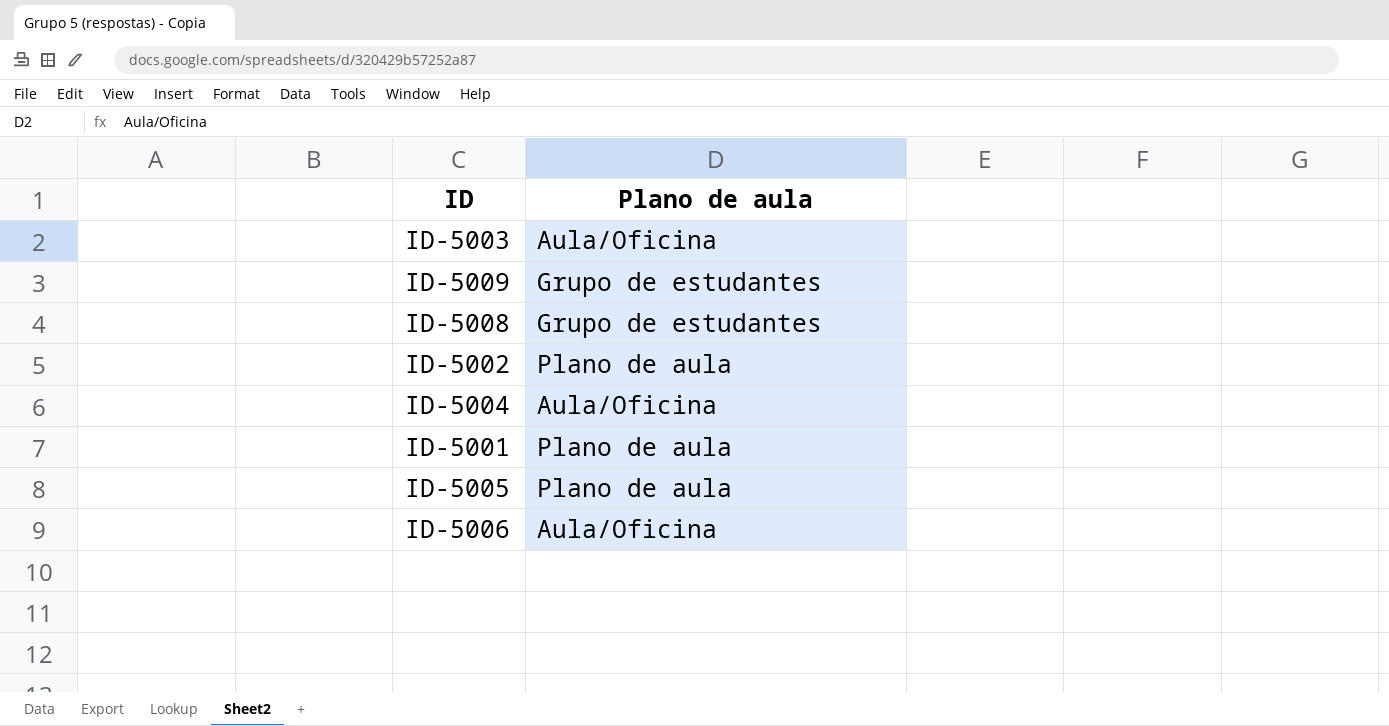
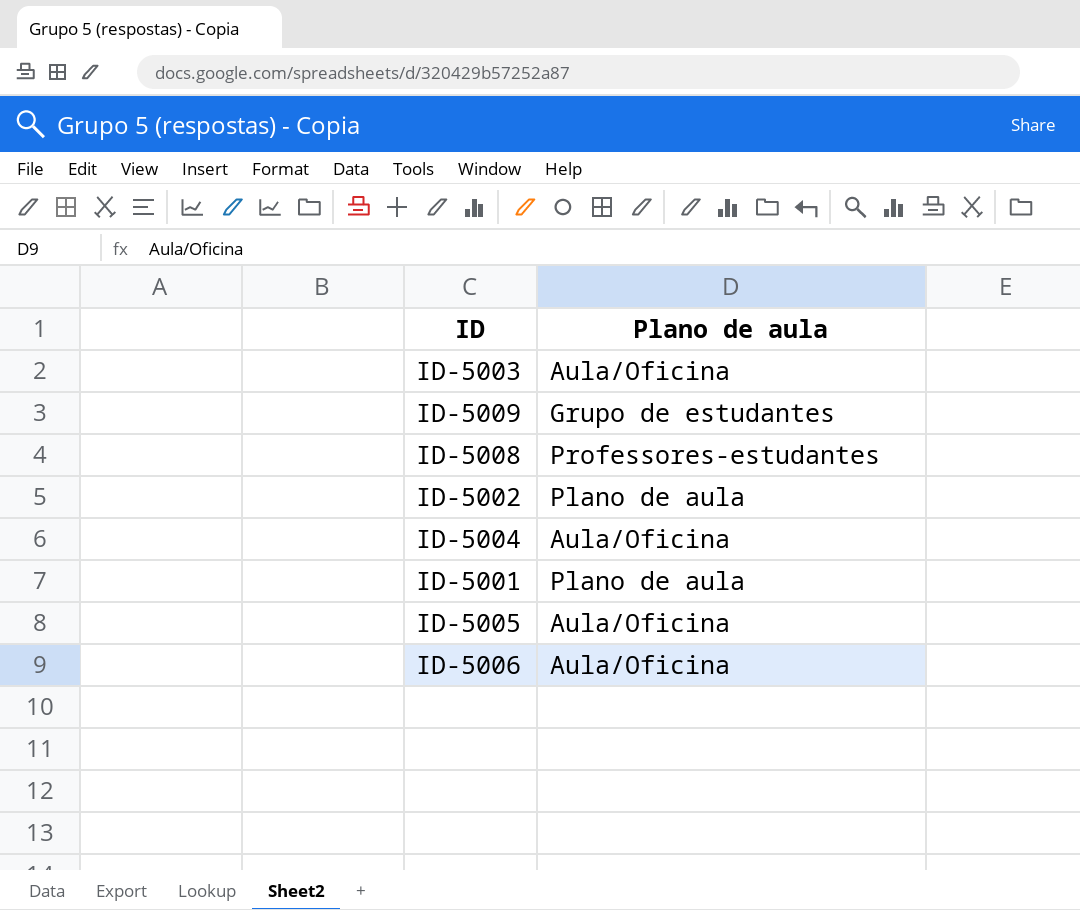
ID-5008 | Plano de aula: Grupo de estudantes -> Professores-estudantes
ID-5005 | Plano de aula: Plano de aula -> Aula/Oficina

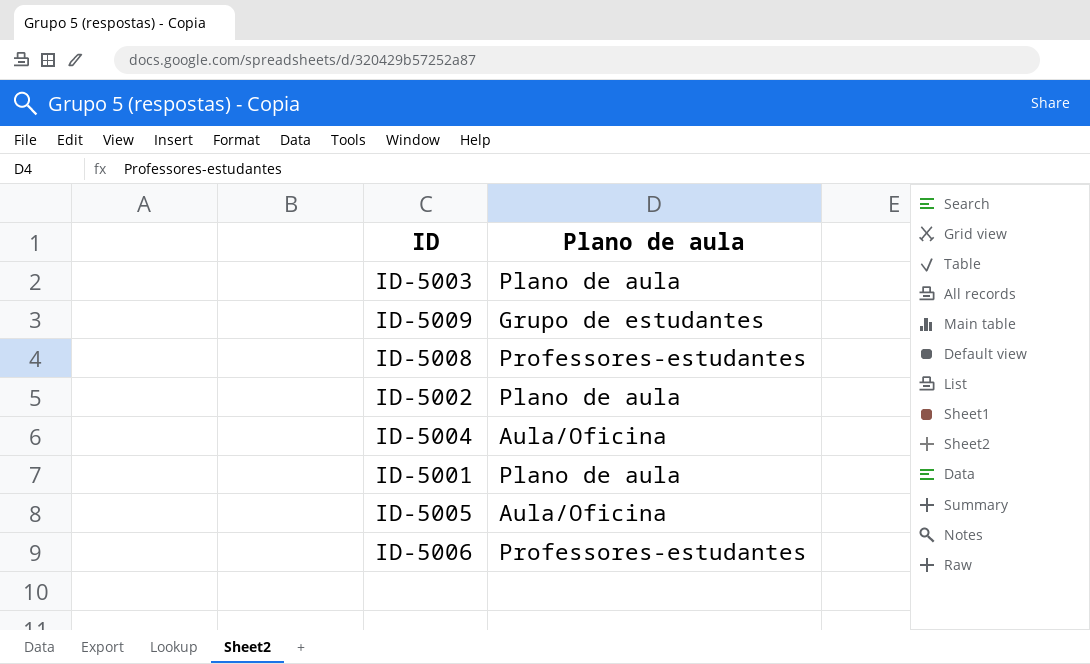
ID-5003 | Plano de aula: Aula/Oficina -> Plano de aula
ID-5006 | Plano de aula: Aula/Oficina -> Professores-estudantes

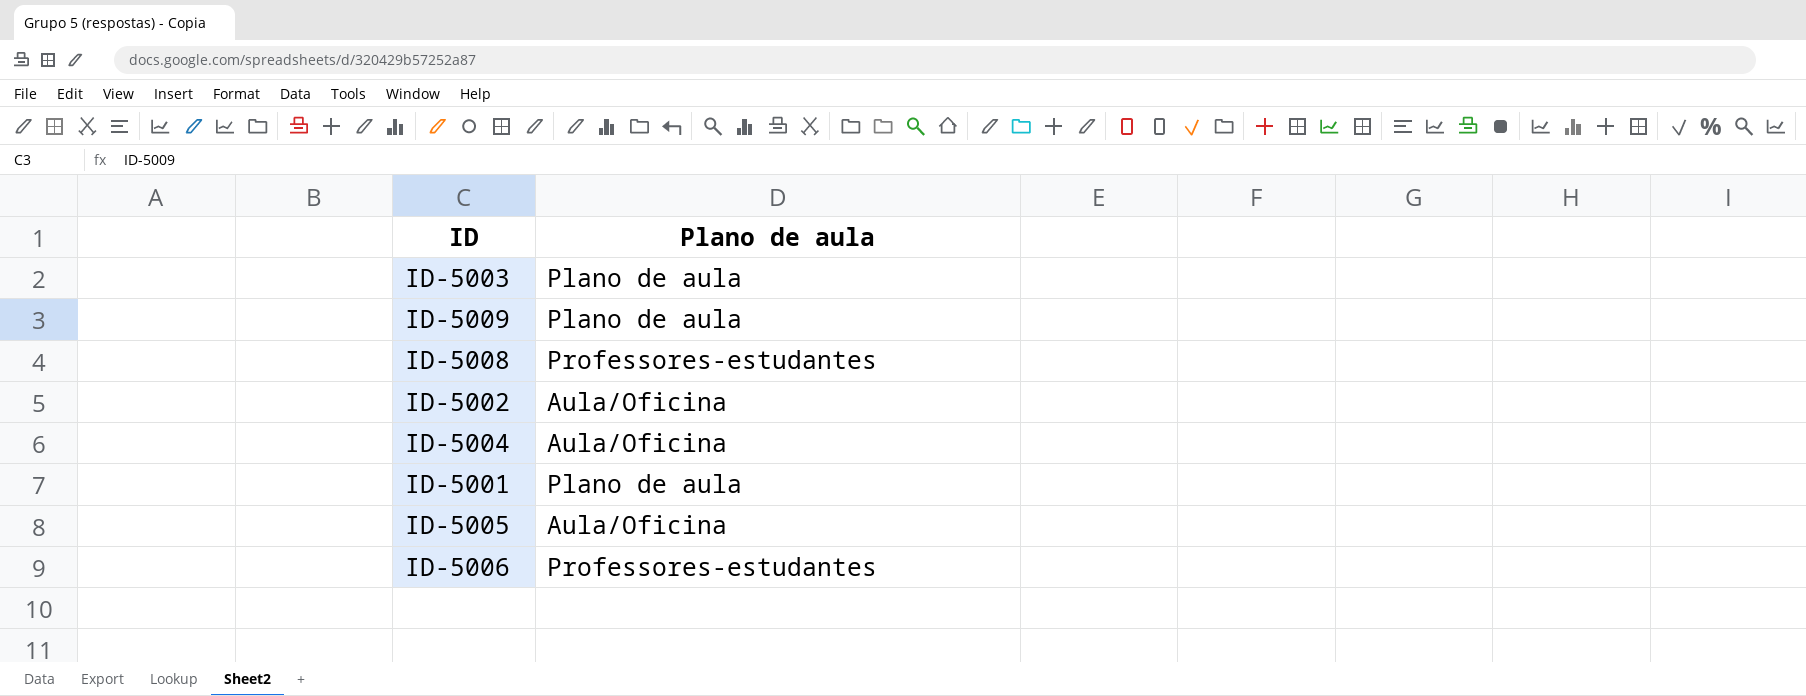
ID-5009 | Plano de aula: Grupo de estudantes -> Plano de aula
ID-5002 | Plano de aula: Plano de aula -> Aula/Oficina

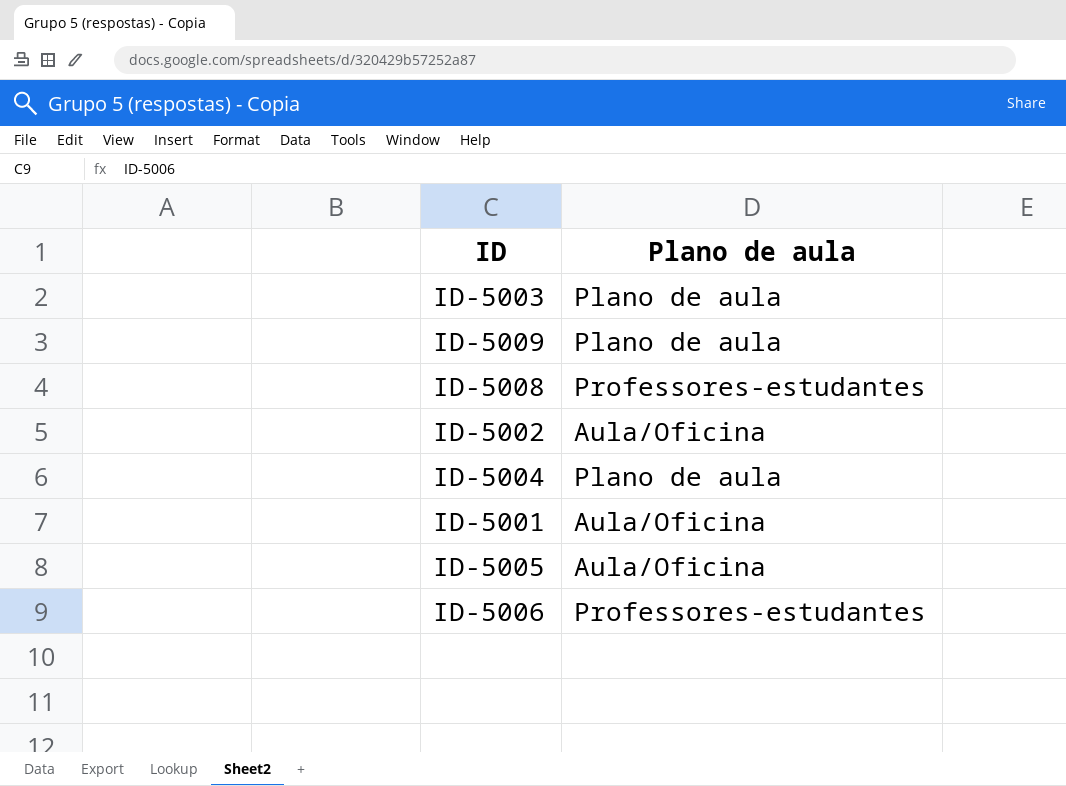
ID-5004 | Plano de aula: Aula/Oficina -> Plano de aula
ID-5001 | Plano de aula: Plano de aula -> Aula/Oficina

